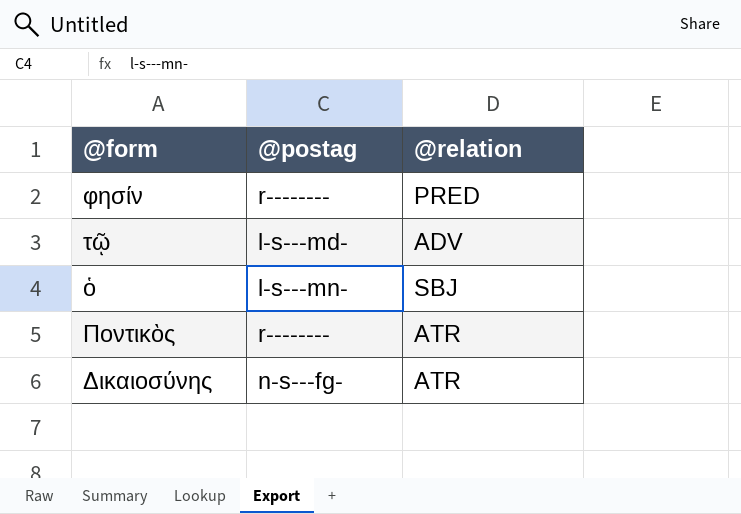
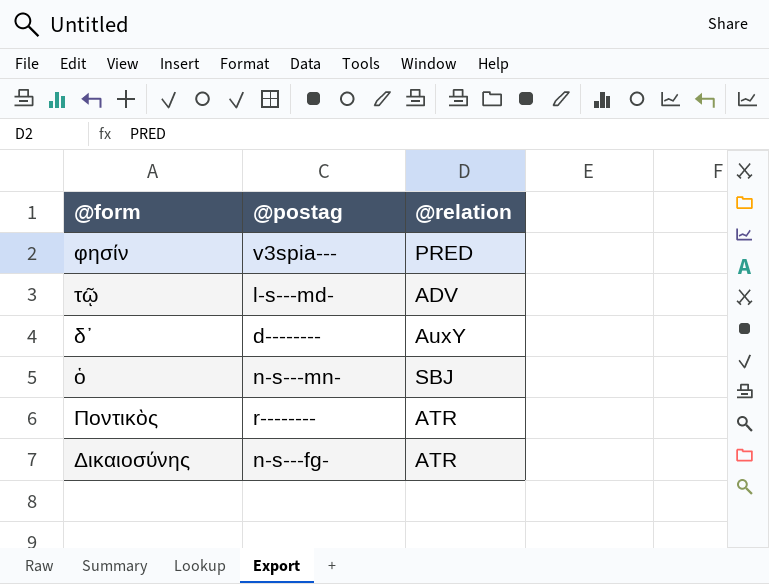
φησίν | @postag: r-------- -> v3spia---
row δ᾽: none -> d-------- | AuxY
ὁ | @postag: l-s---mn- -> n-s---mn-

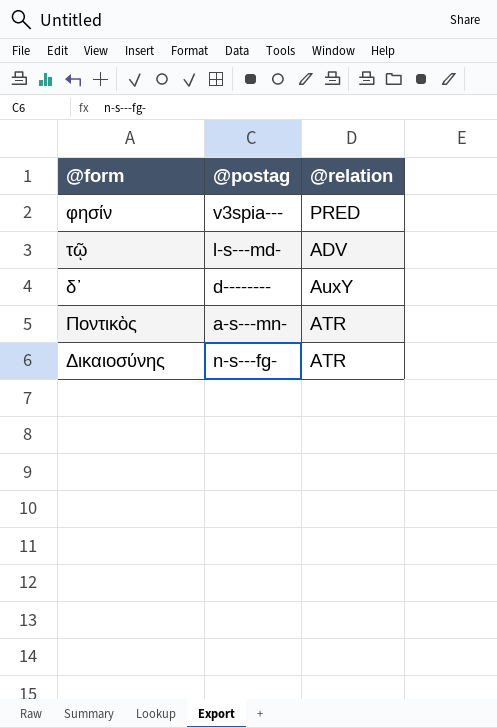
row ὁ: n-s---mn- | SBJ -> none
Ποντικὸς | @postag: r-------- -> a-s---mn-

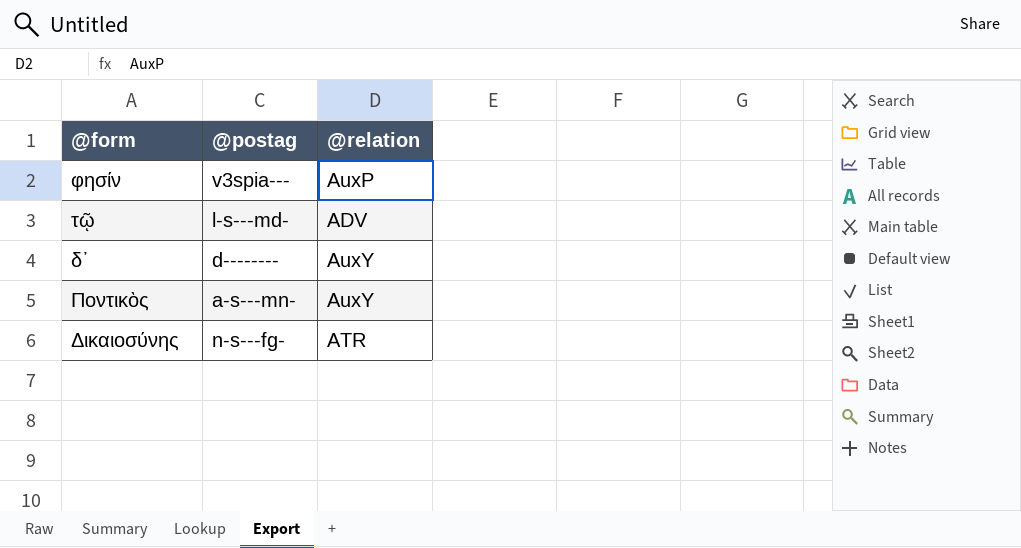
φησίν | @relation: PRED -> AuxP
Ποντικὸς | @relation: ATR -> AuxY

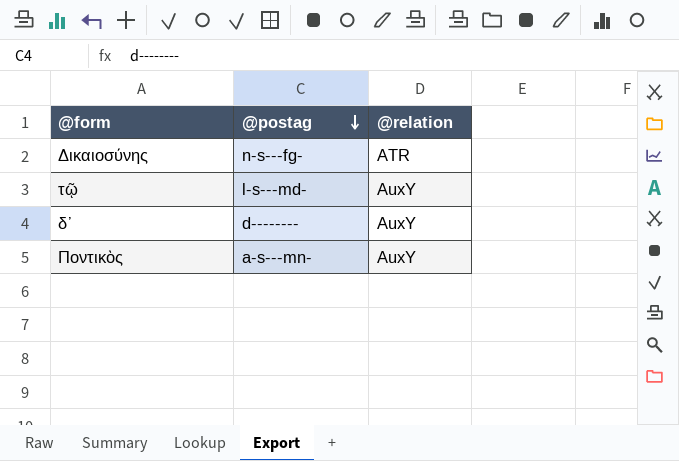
row order: none -> @postag descending
row φησίν: v3spia--- | AuxP -> none
τῷ | @relation: ADV -> AuxY

